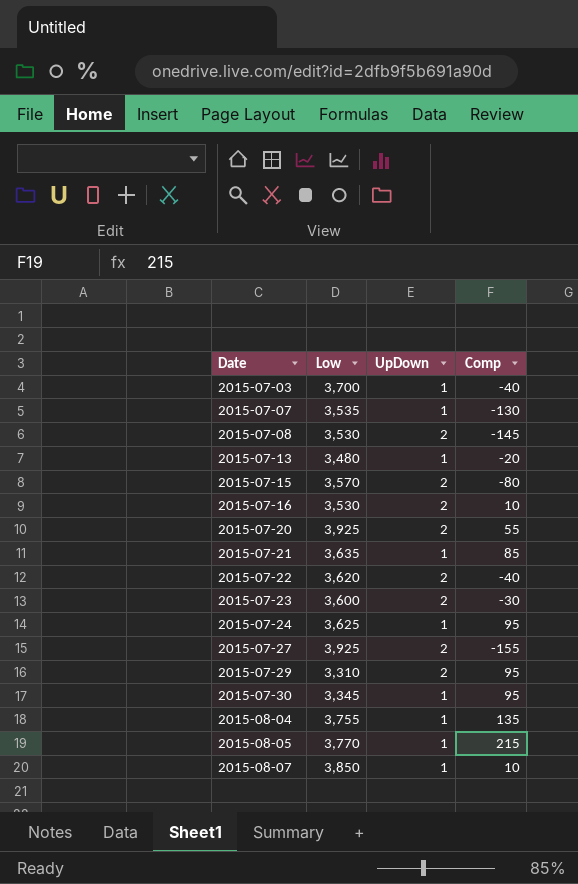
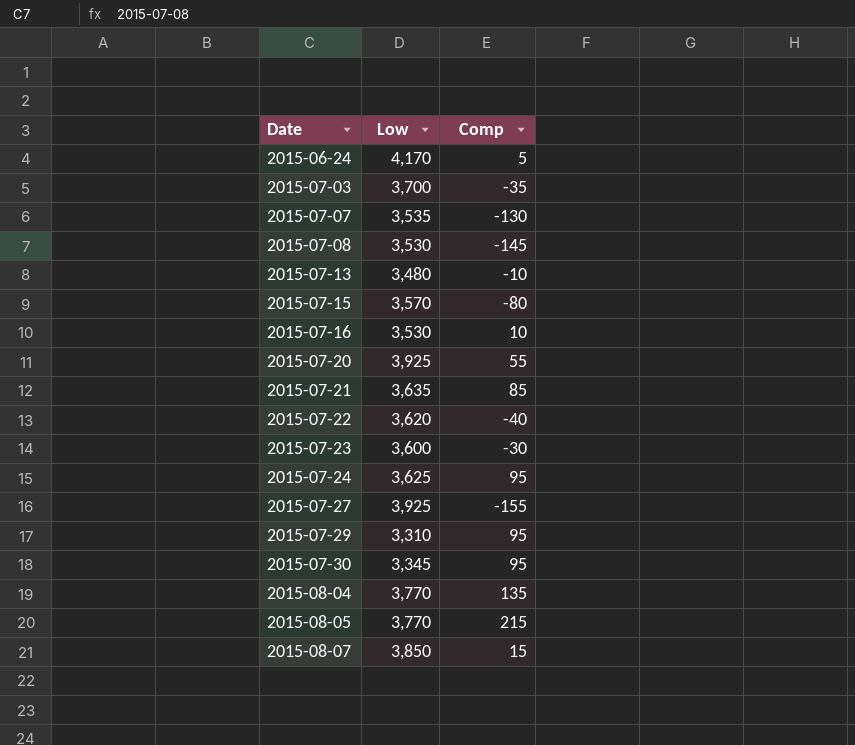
column UpDown | position: 3 -> none
row 2015-06-24: none -> 4,170 | 5
2015-07-03 | Comp: -40 -> -35
2015-07-13 | Comp: -20 -> -10
2015-08-04 | Low: 3,755 -> 3,770
2015-08-07 | Comp: 10 -> 15

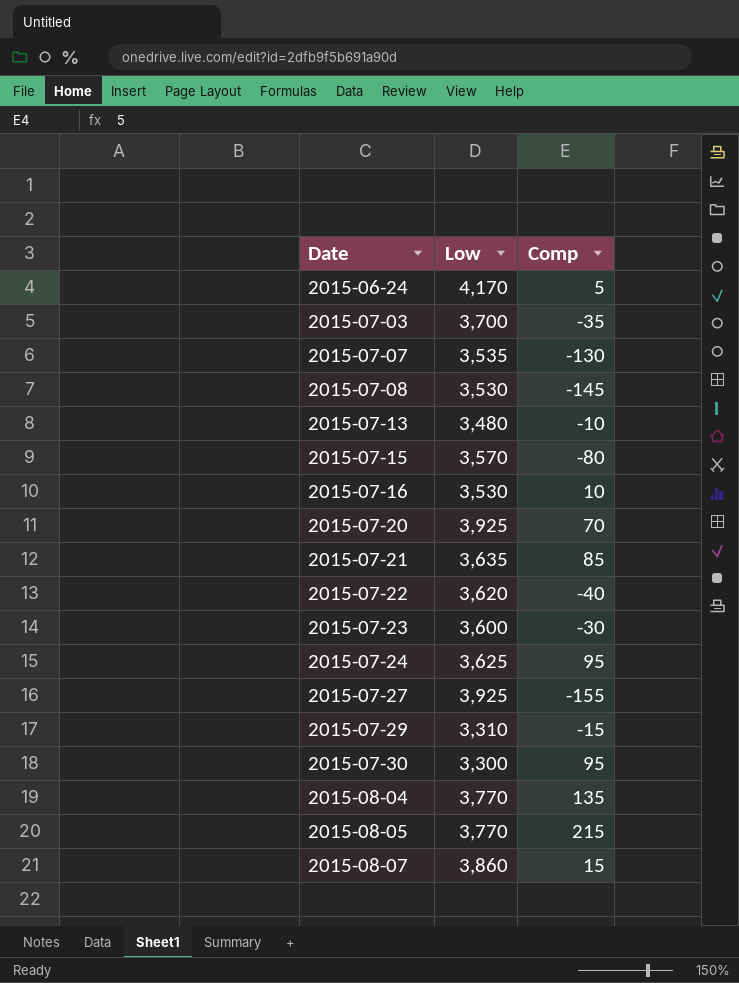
2015-07-20 | Comp: 55 -> 70
2015-07-29 | Comp: 95 -> -15
2015-07-30 | Low: 3,345 -> 3,300
2015-08-07 | Low: 3,850 -> 3,860

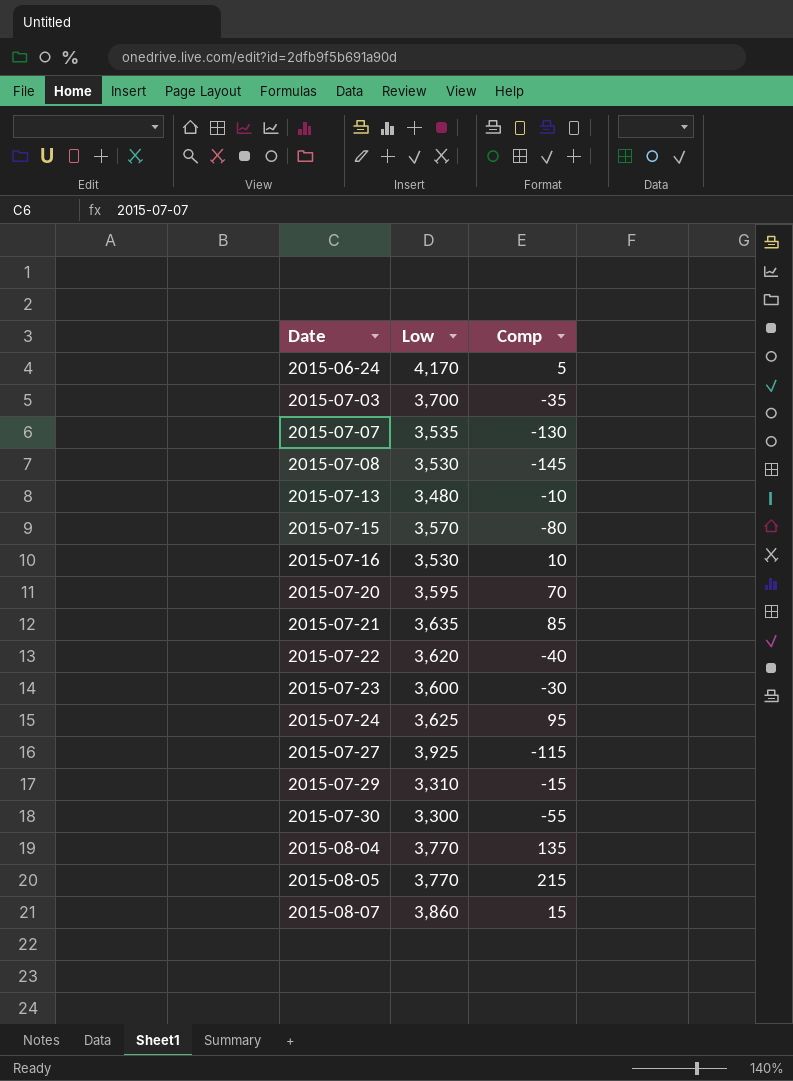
2015-07-20 | Low: 3,925 -> 3,595
2015-07-27 | Comp: -155 -> -115
2015-07-30 | Comp: 95 -> -55

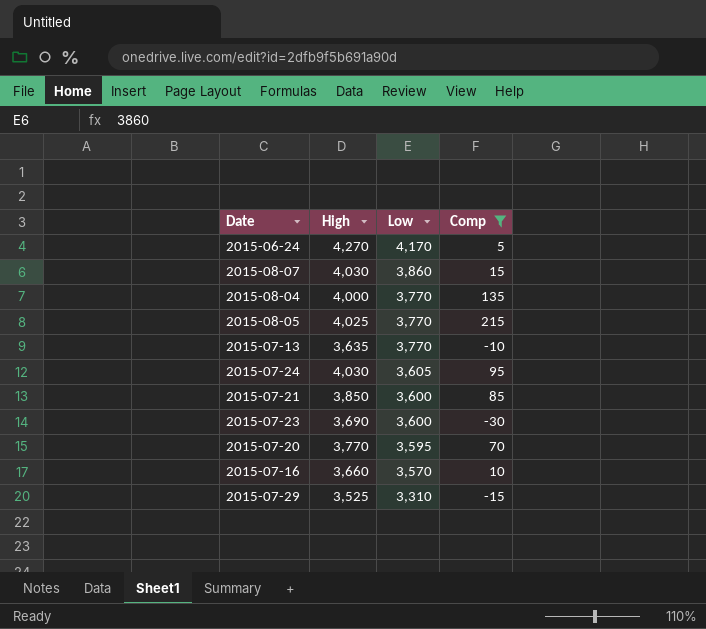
filter: none -> Comp >= -30
row order: Date ascending -> Low descending
column High | position: none -> 2
2015-07-13 | Low: 3,480 -> 3,770
2015-07-24 | Low: 3,625 -> 3,605
2015-07-21 | Low: 3,635 -> 3,600
2015-07-16 | Low: 3,530 -> 3,570

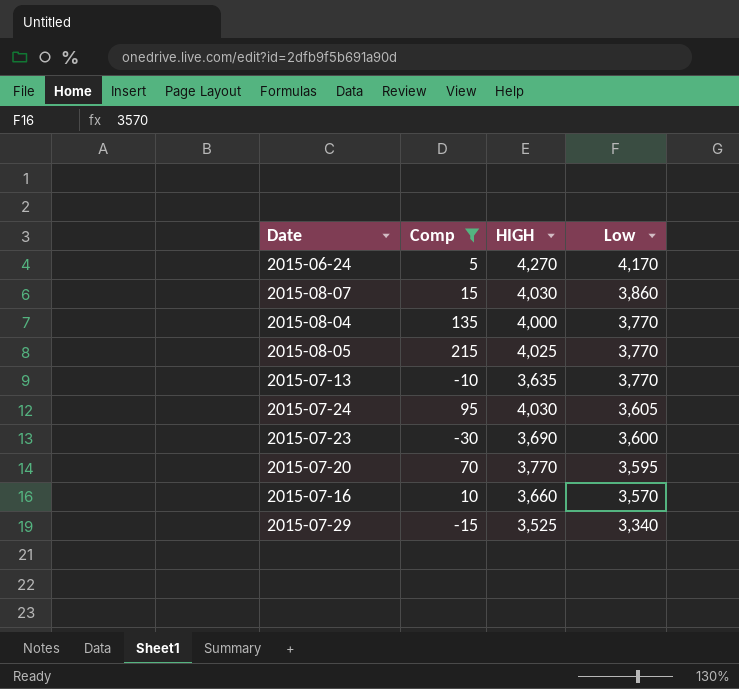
column Comp | position: 4 -> 2
column name: High -> HIGH
row 2015-07-21: 3,850 | 3,600 | 85 -> none
2015-07-29 | Low: 3,310 -> 3,340

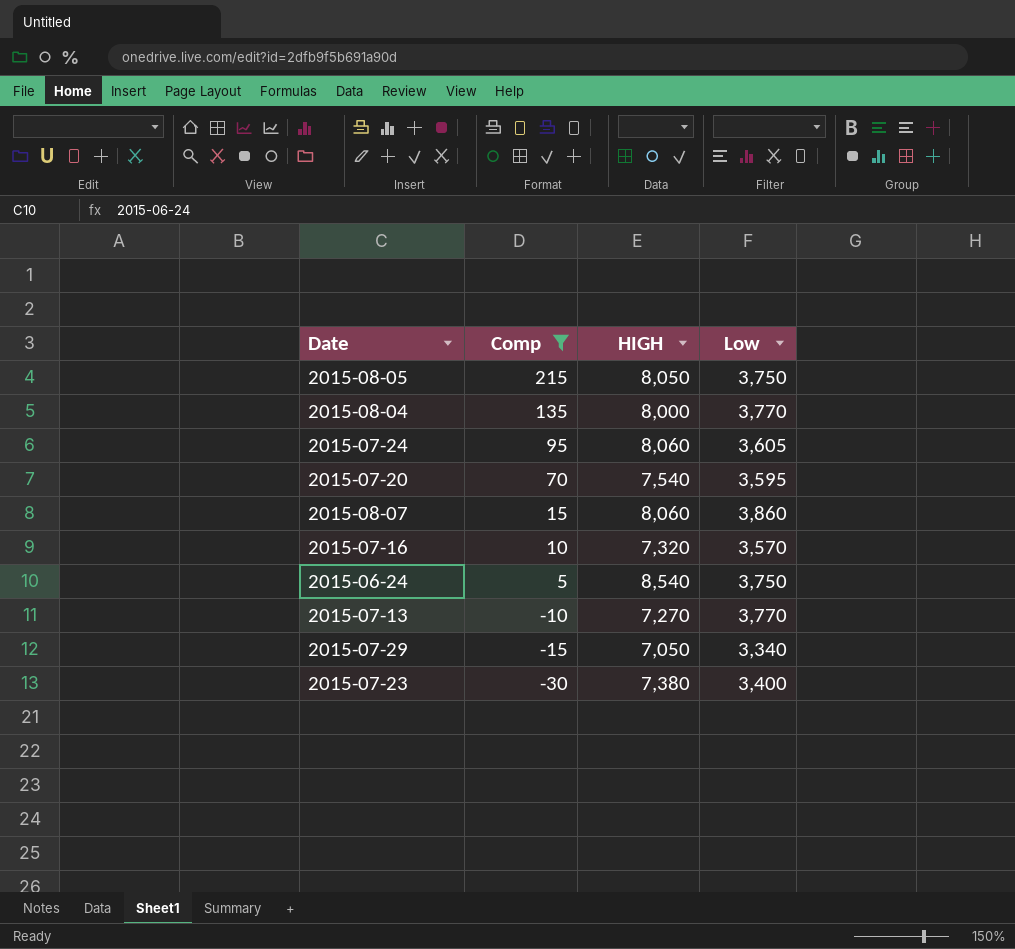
row order: Low descending -> Comp descending
2015-08-05 | HIGH: 4,025 -> 8,050
2015-08-05 | Low: 3,770 -> 3,750
2015-08-04 | HIGH: 4,000 -> 8,000
2015-07-24 | HIGH: 4,030 -> 8,060
2015-07-20 | HIGH: 3,770 -> 7,540
2015-08-07 | HIGH: 4,030 -> 8,060
2015-07-16 | HIGH: 3,660 -> 7,320
2015-06-24 | HIGH: 4,270 -> 8,540
2015-06-24 | Low: 4,170 -> 3,750
2015-07-13 | HIGH: 3,635 -> 7,270
2015-07-29 | HIGH: 3,525 -> 7,050
2015-07-23 | HIGH: 3,690 -> 7,380
2015-07-23 | Low: 3,600 -> 3,400

